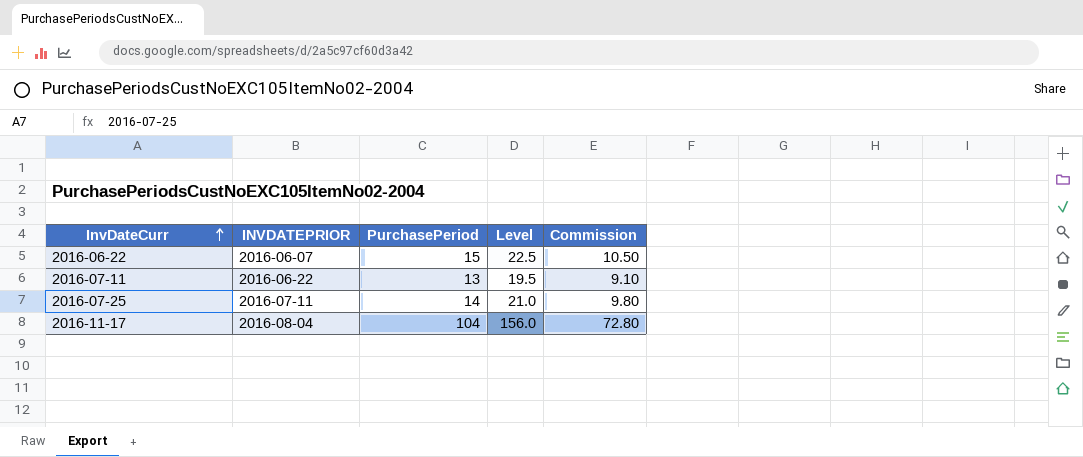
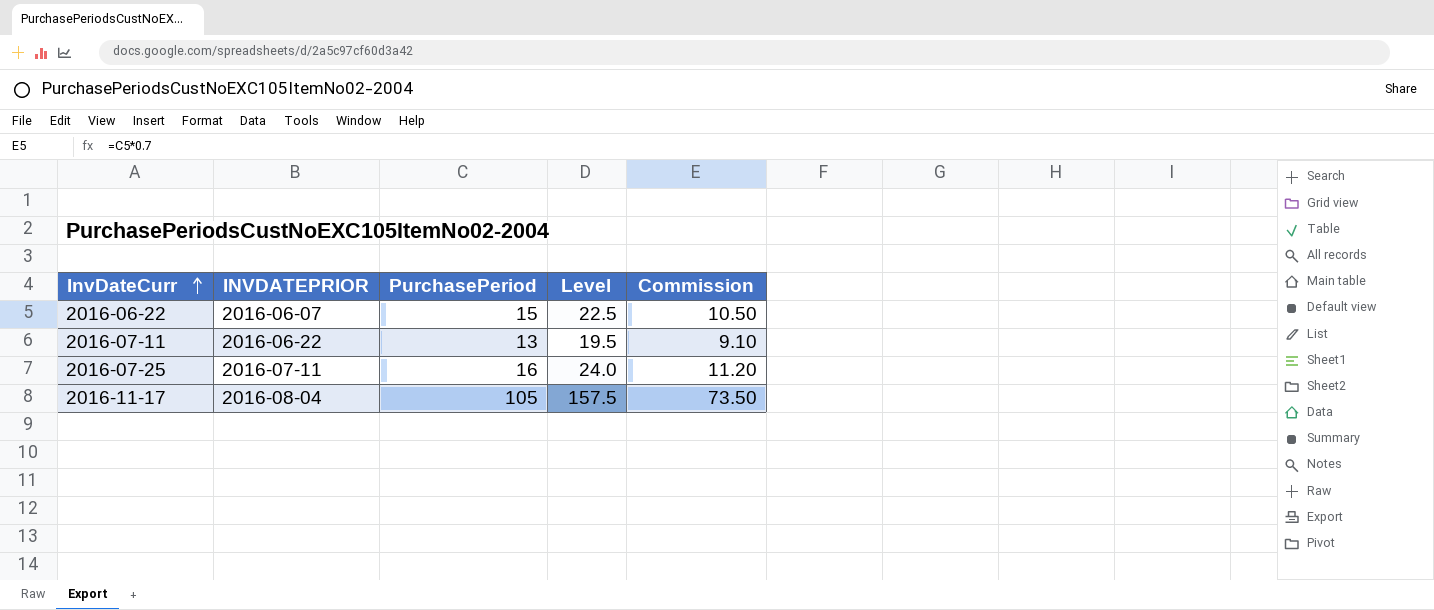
2016-07-25 | PurchasePeriod: 14 -> 16
2016-07-25 | Level: 21.0 -> 24.0
2016-07-25 | Commission: 9.80 -> 11.20
2016-11-17 | PurchasePeriod: 104 -> 105
2016-11-17 | Level: 156.0 -> 157.5
2016-11-17 | Commission: 72.80 -> 73.50

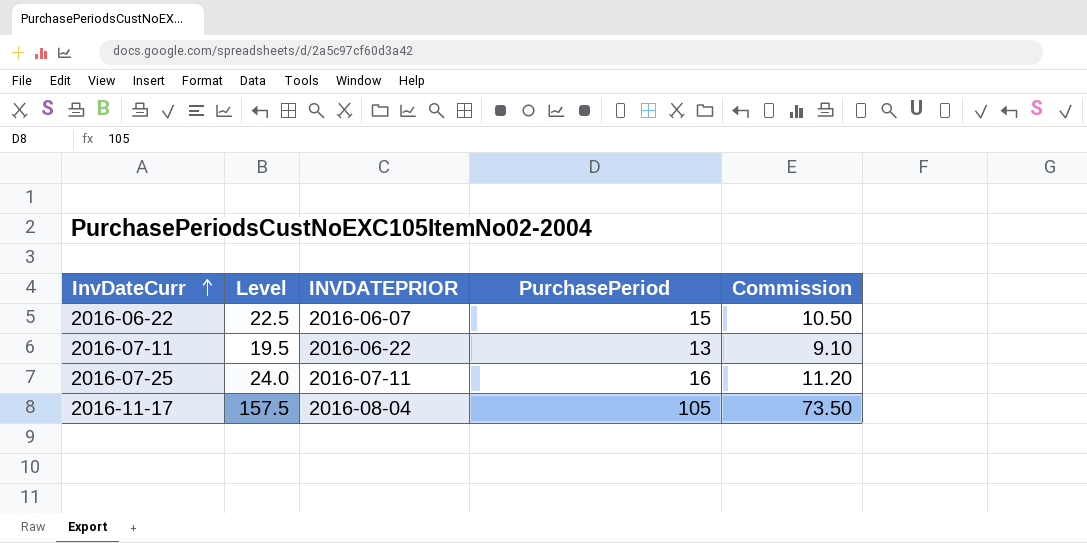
column Level | position: 4 -> 2

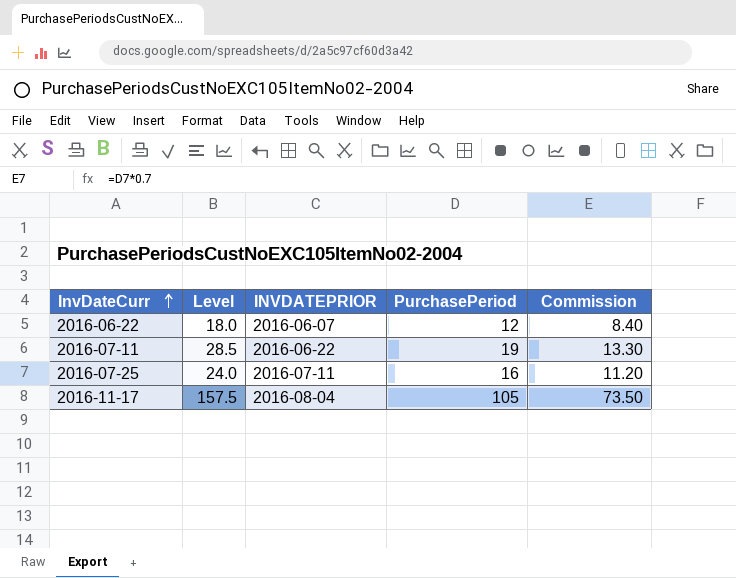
2016-06-22 | Level: 22.5 -> 18.0
2016-06-22 | PurchasePeriod: 15 -> 12
2016-06-22 | Commission: 10.50 -> 8.40
2016-07-11 | Level: 19.5 -> 28.5
2016-07-11 | PurchasePeriod: 13 -> 19
2016-07-11 | Commission: 9.10 -> 13.30

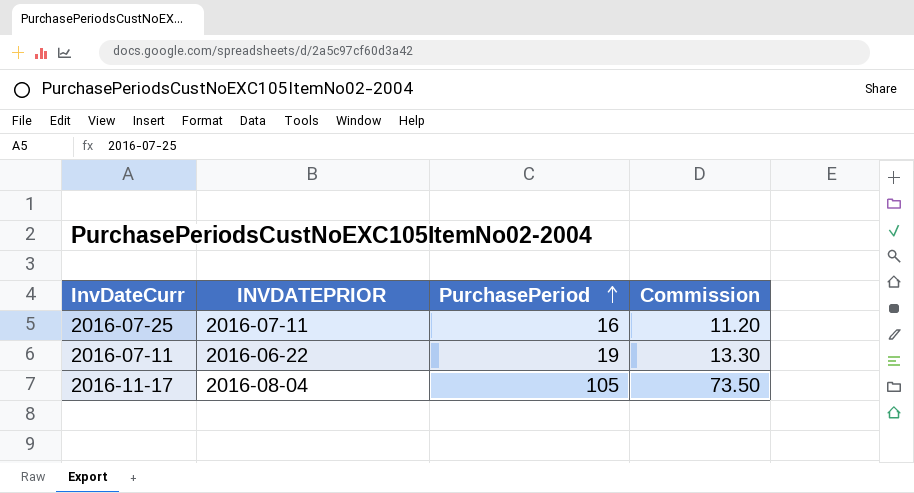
row order: InvDateCurr ascending -> PurchasePeriod ascending
column Level | formula: [PurchasePeriod] * 1.5 -> none
row 2016-06-22: 18.0 | 2016-06-07 | 12 | 8.40 -> none

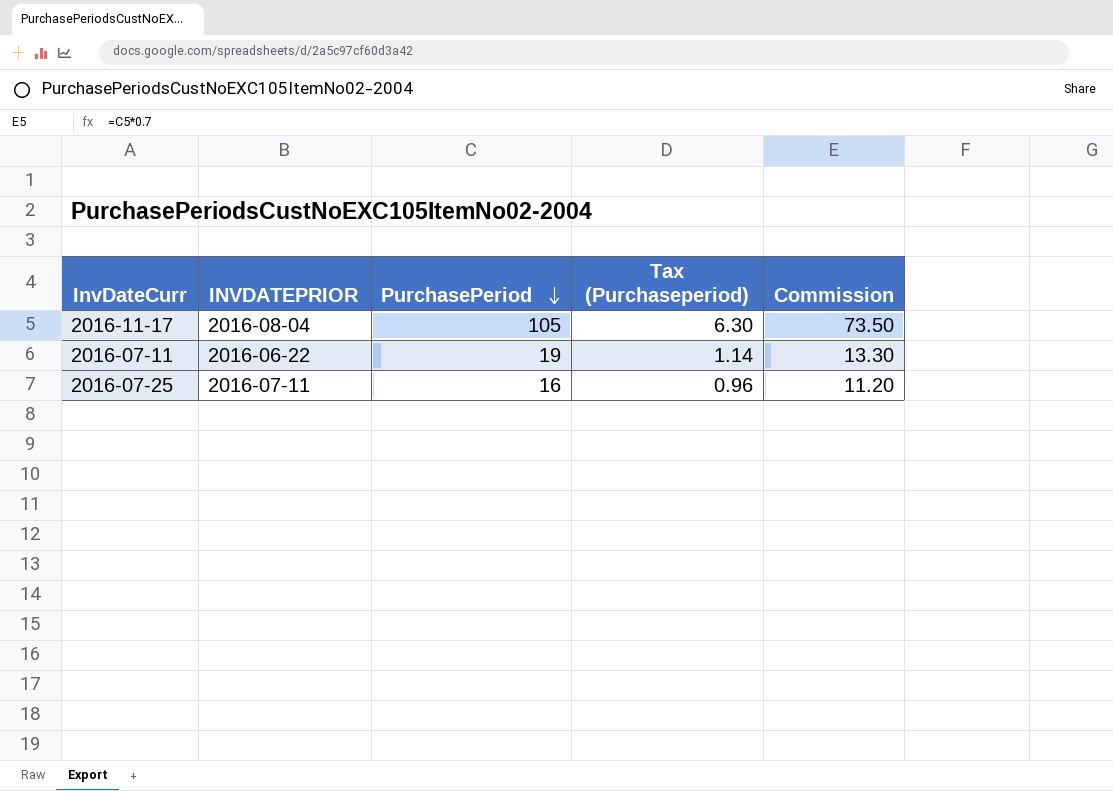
row order: PurchasePeriod ascending -> PurchasePeriod descending
column Tax (Purchaseperiod) | formula: none -> [PurchasePeriod] * 0.06

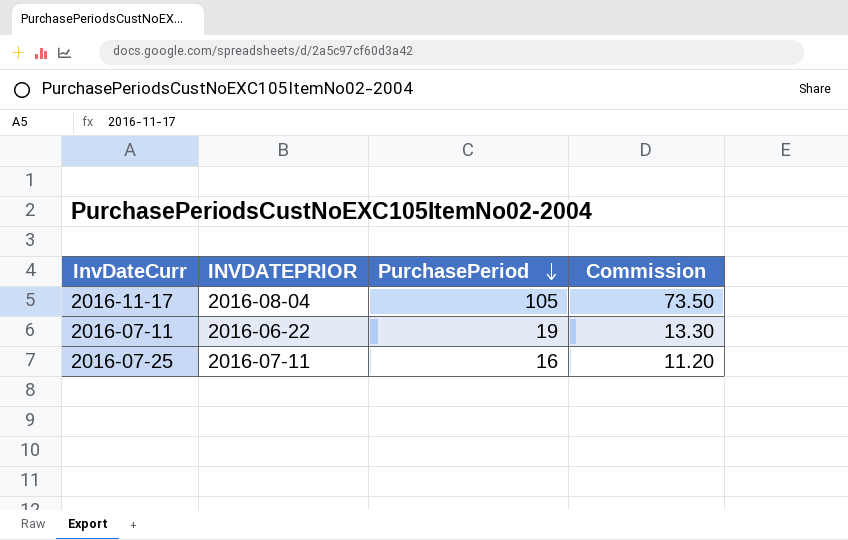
column Tax (Purchaseperiod) | formula: [PurchasePeriod] * 0.06 -> none

